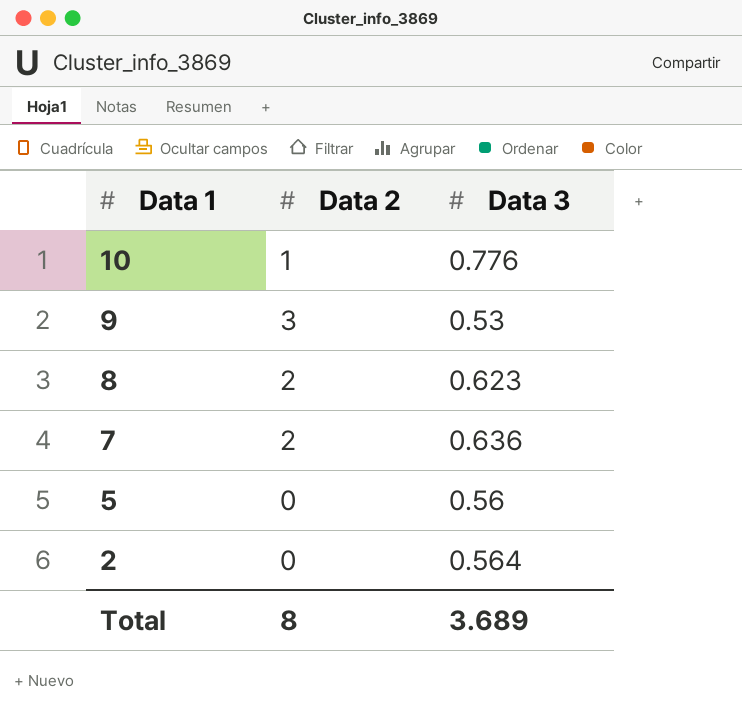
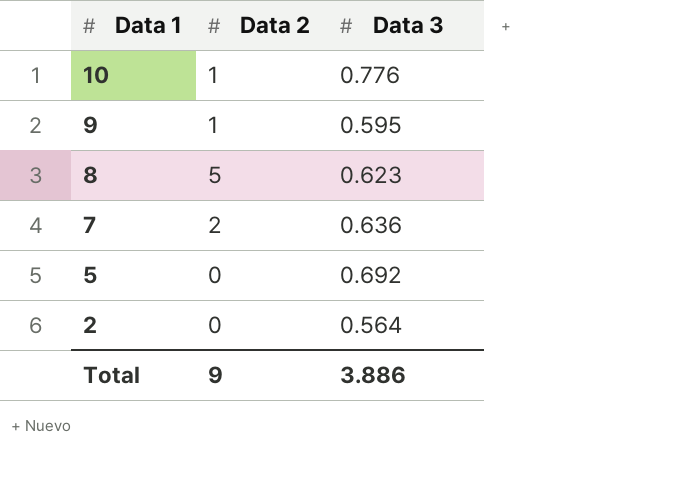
9 | Data 2: 3 -> 1
9 | Data 3: 0.53 -> 0.595
8 | Data 2: 2 -> 5
5 | Data 3: 0.56 -> 0.692
Total | Data 2: 8 -> 9
Total | Data 3: 3.689 -> 3.886

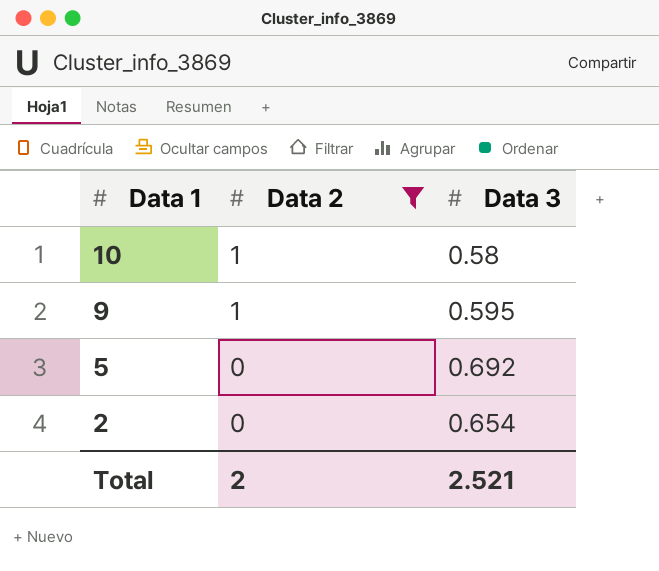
filter: none -> Data 2 <= 1
10 | Data 3: 0.776 -> 0.58
2 | Data 3: 0.564 -> 0.654
Total | Data 2: 9 -> 2
Total | Data 3: 3.886 -> 2.521

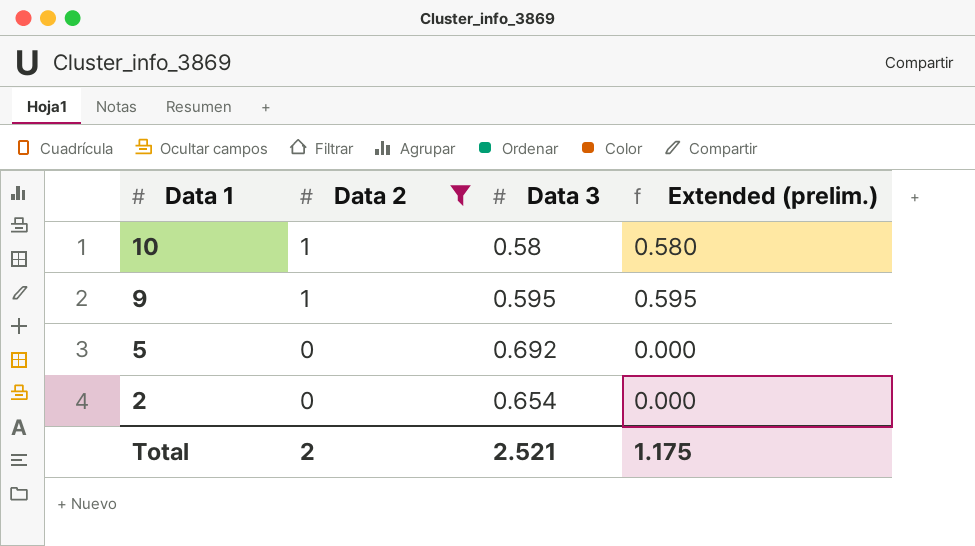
column Extended (prelim.) | formula: none -> [Data 2] * [Data 3]

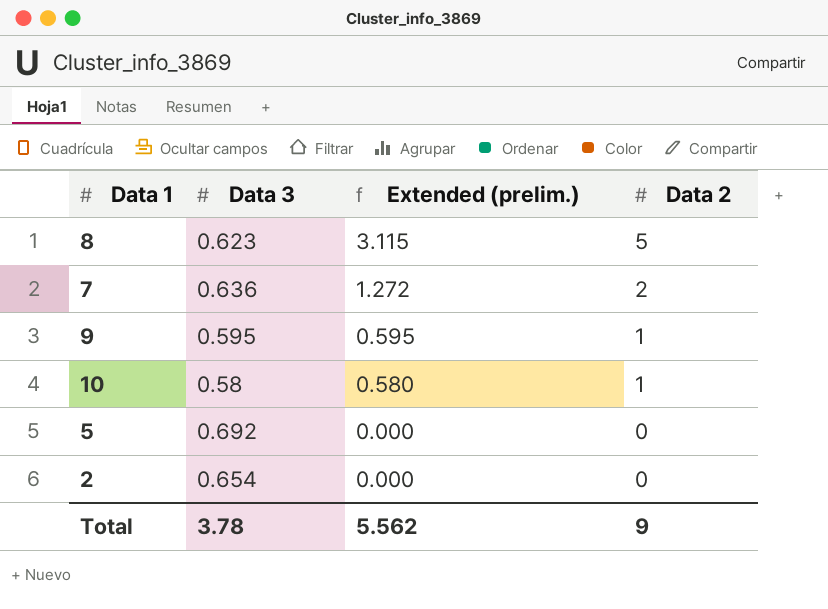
filter: Data 2 <= 1 -> none
row order: Data 1 descending -> Extended (prelim.) descending
column Data 2 | position: 2 -> 4
Total | Data 3: 2.521 -> 3.78
Total | Extended (prelim.): 1.175 -> 5.562
Total | Data 2: 2 -> 9

